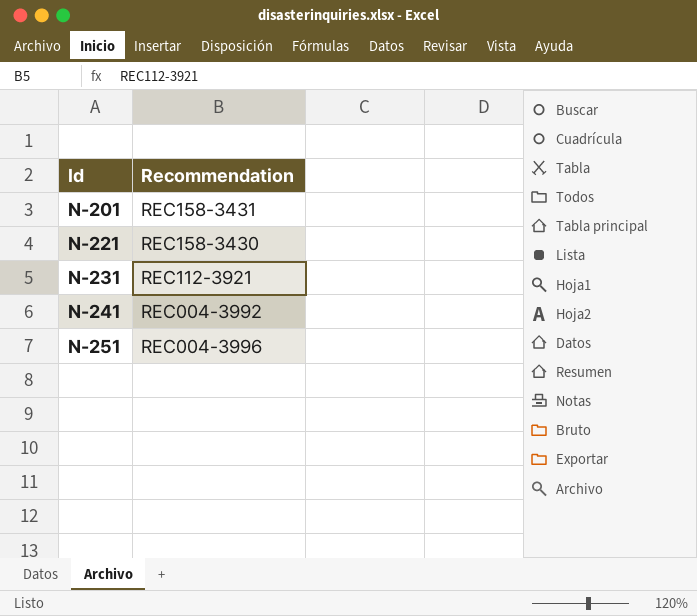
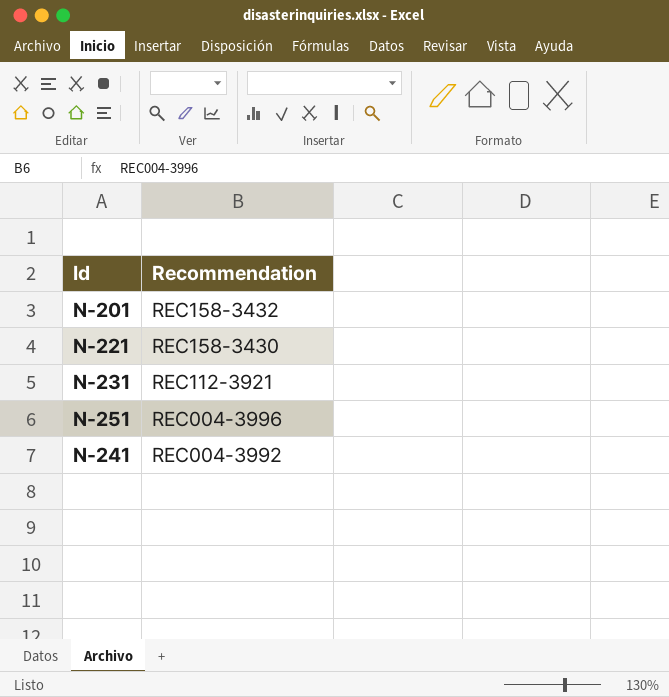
row order: Id ascending -> Recommendation descending
N-201 | Recommendation: REC158-3431 -> REC158-3432

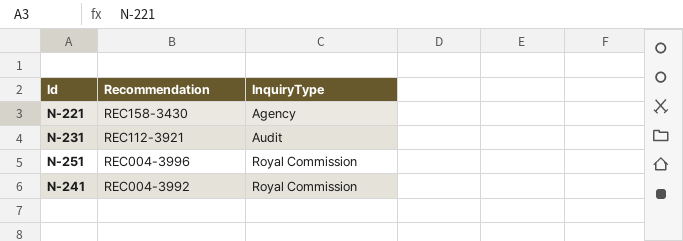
column InquiryType | position: none -> 3
row N-201: REC158-3432 -> none

